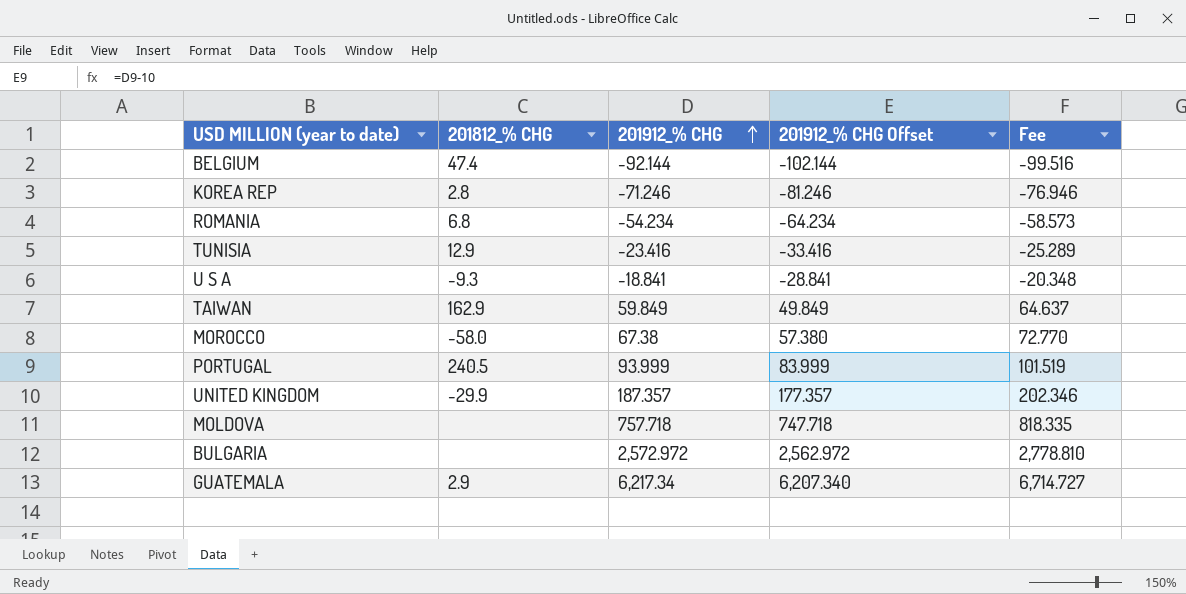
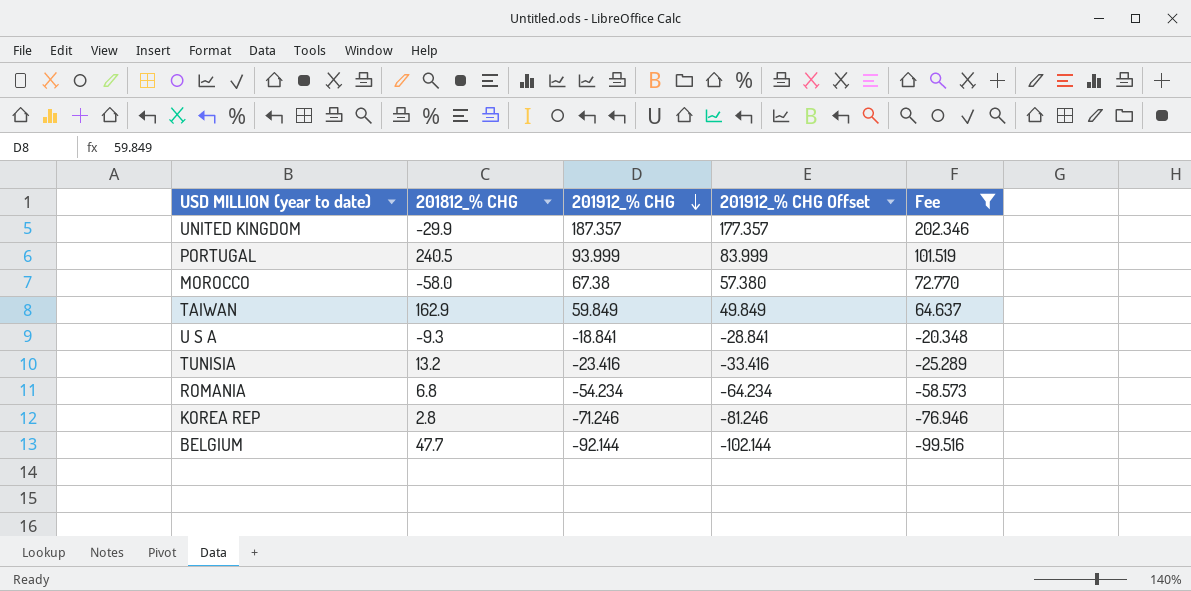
filter: none -> Fee <= 202.346
row order: 201912_% CHG ascending -> 201912_% CHG descending
TUNISIA | 201812_% CHG: 12.9 -> 13.2
BELGIUM | 201812_% CHG: 47.4 -> 47.7

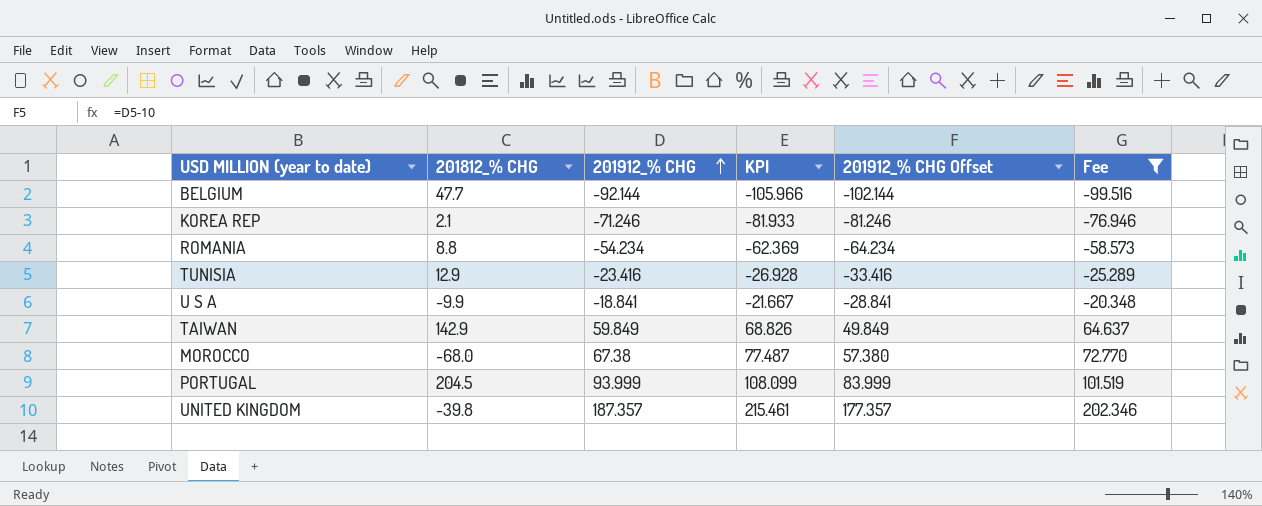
row order: 201912_% CHG descending -> 201912_% CHG ascending
column KPI | formula: none -> [201912_% CHG] * 1.15
KOREA REP | 201812_% CHG: 2.8 -> 2.1
ROMANIA | 201812_% CHG: 6.8 -> 8.8
TUNISIA | 201812_% CHG: 13.2 -> 12.9
U S A | 201812_% CHG: -9.3 -> -9.9
TAIWAN | 201812_% CHG: 162.9 -> 142.9
MOROCCO | 201812_% CHG: -58.0 -> -68.0
PORTUGAL | 201812_% CHG: 240.5 -> 204.5
UNITED KINGDOM | 201812_% CHG: -29.9 -> -39.8

